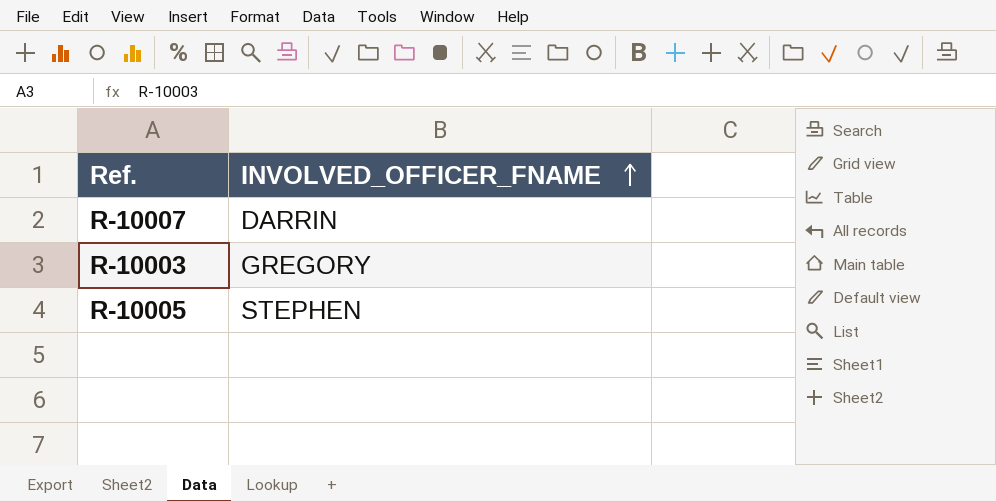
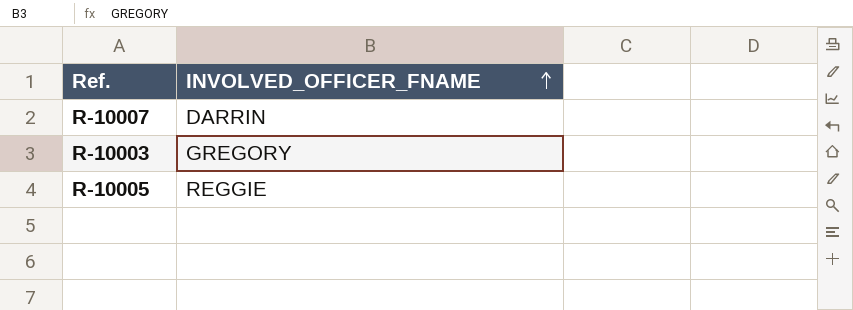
R-10005 | INVOLVED_OFFICER_FNAME: STEPHEN -> REGGIE

